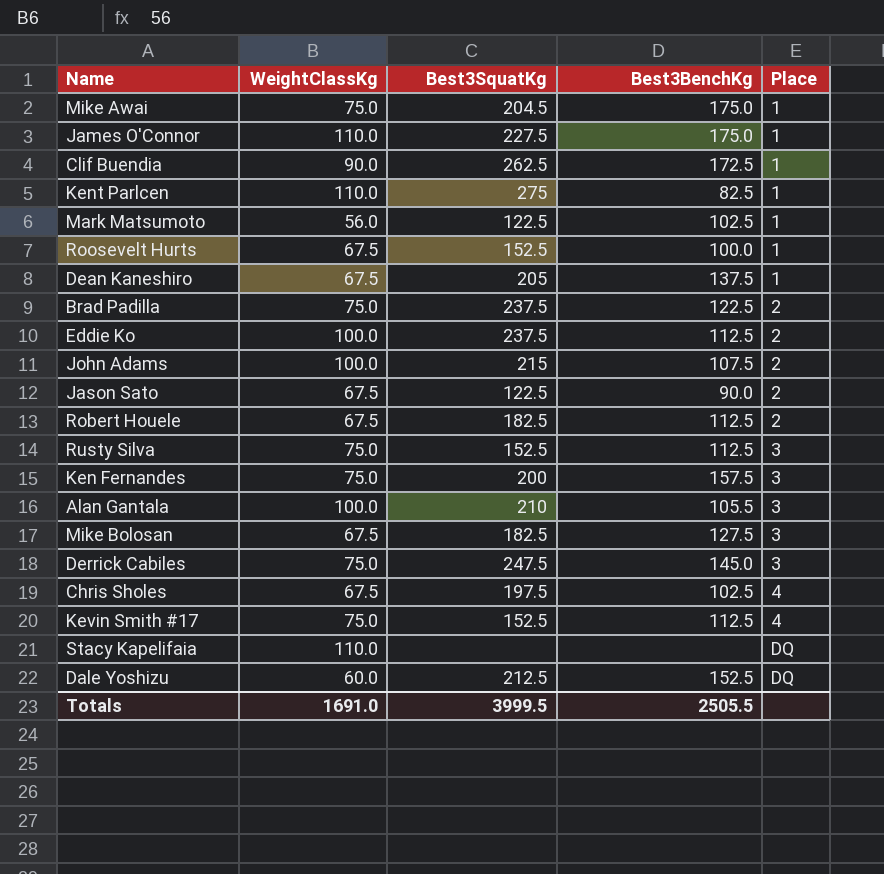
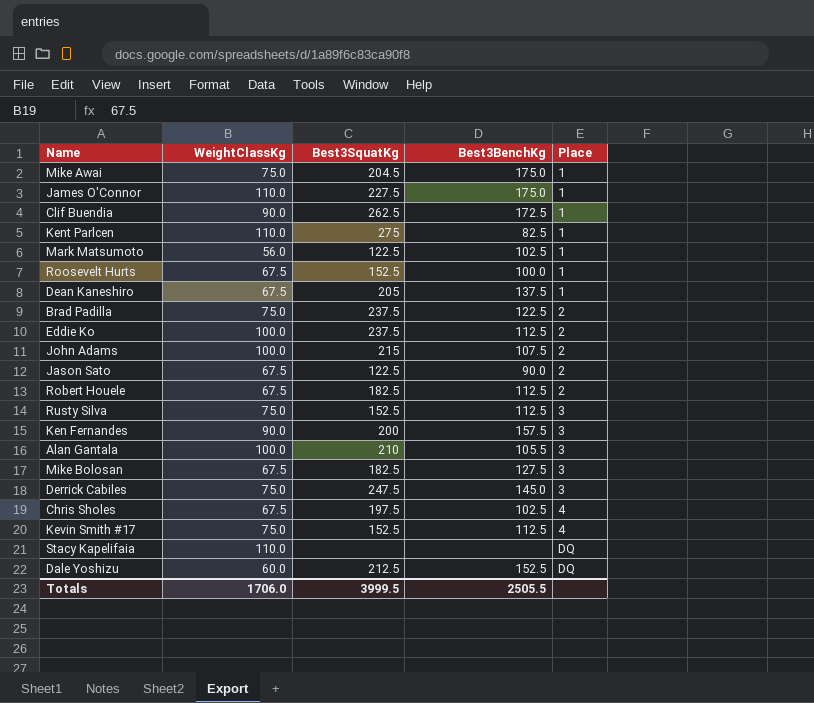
Ken Fernandes | WeightClassKg: 75.0 -> 90.0
Totals | WeightClassKg: 1691.0 -> 1706.0

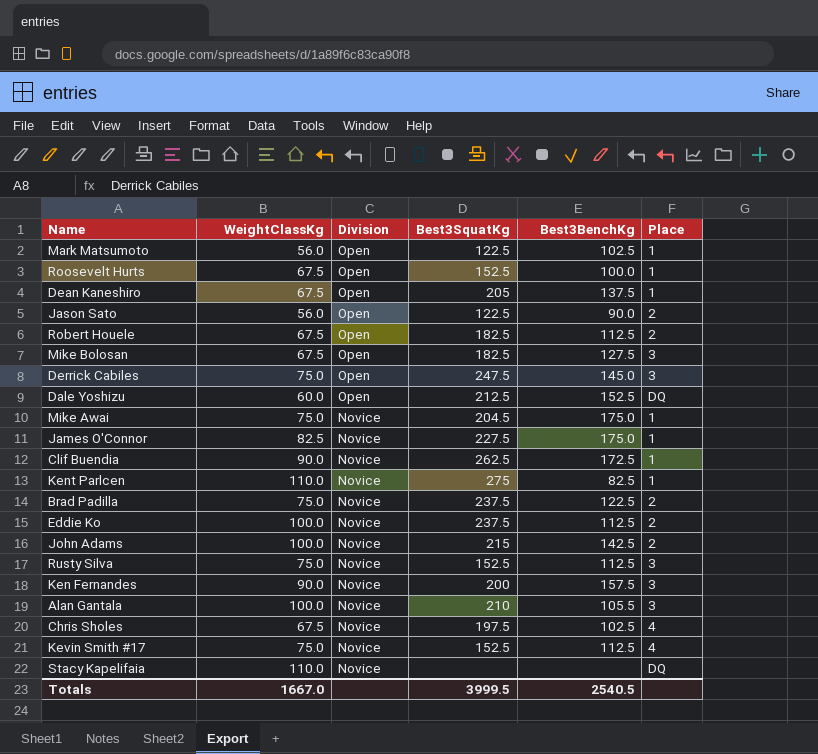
row order: Place ascending -> Division descending
column Division | position: none -> 3
Jason Sato | WeightClassKg: 67.5 -> 56.0
James O'Connor | WeightClassKg: 110.0 -> 82.5
John Adams | Best3BenchKg: 107.5 -> 142.5
Totals | WeightClassKg: 1706.0 -> 1667.0
Totals | Best3BenchKg: 2505.5 -> 2540.5

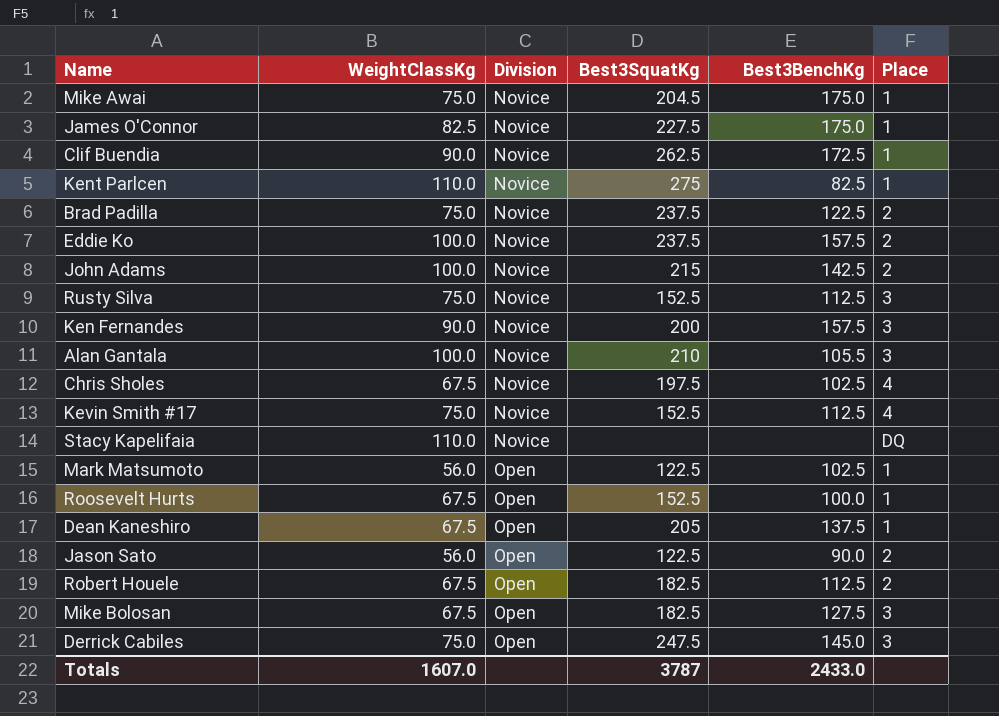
row order: Division descending -> Division ascending
row Dale Yoshizu: 60.0 | Open | 212.5 | 152.5 | DQ -> none
Eddie Ko | Best3BenchKg: 112.5 -> 157.5
Totals | WeightClassKg: 1667.0 -> 1607.0
Totals | Best3SquatKg: 3999.5 -> 3787
Totals | Best3BenchKg: 2540.5 -> 2433.0

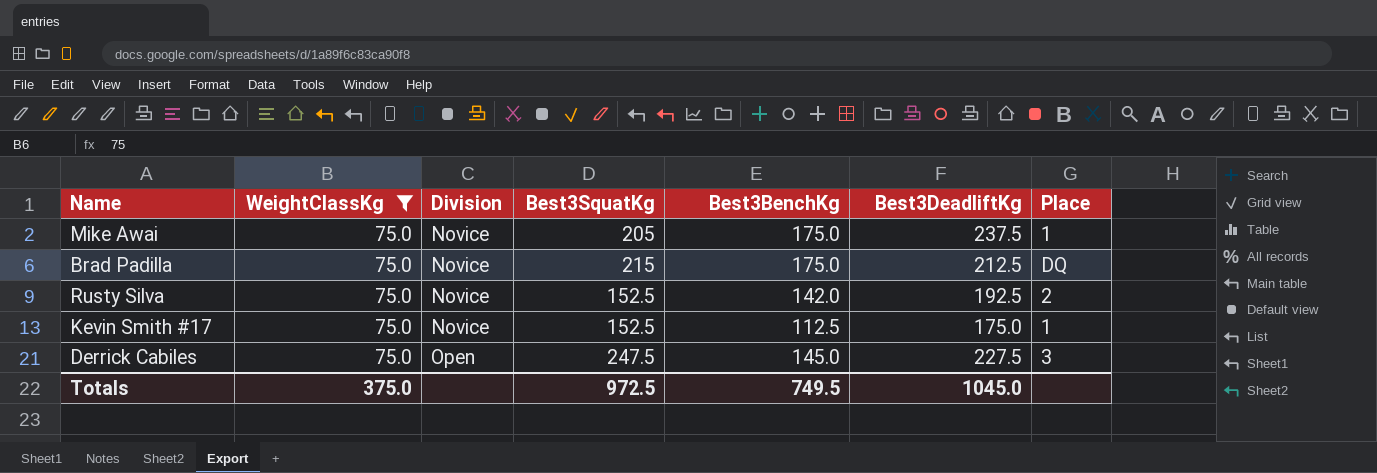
filter: none -> WeightClassKg = 75.0
column Best3DeadliftKg | position: none -> 6
Mike Awai | Best3SquatKg: 204.5 -> 205
Brad Padilla | Best3SquatKg: 237.5 -> 215
Brad Padilla | Best3BenchKg: 122.5 -> 175.0
Brad Padilla | Place: 2 -> DQ
Rusty Silva | Best3BenchKg: 112.5 -> 142.0
Rusty Silva | Place: 3 -> 2
Kevin Smith #17 | Place: 4 -> 1
Totals | WeightClassKg: 1607.0 -> 375.0
Totals | Best3SquatKg: 3787 -> 972.5
Totals | Best3BenchKg: 2433.0 -> 749.5

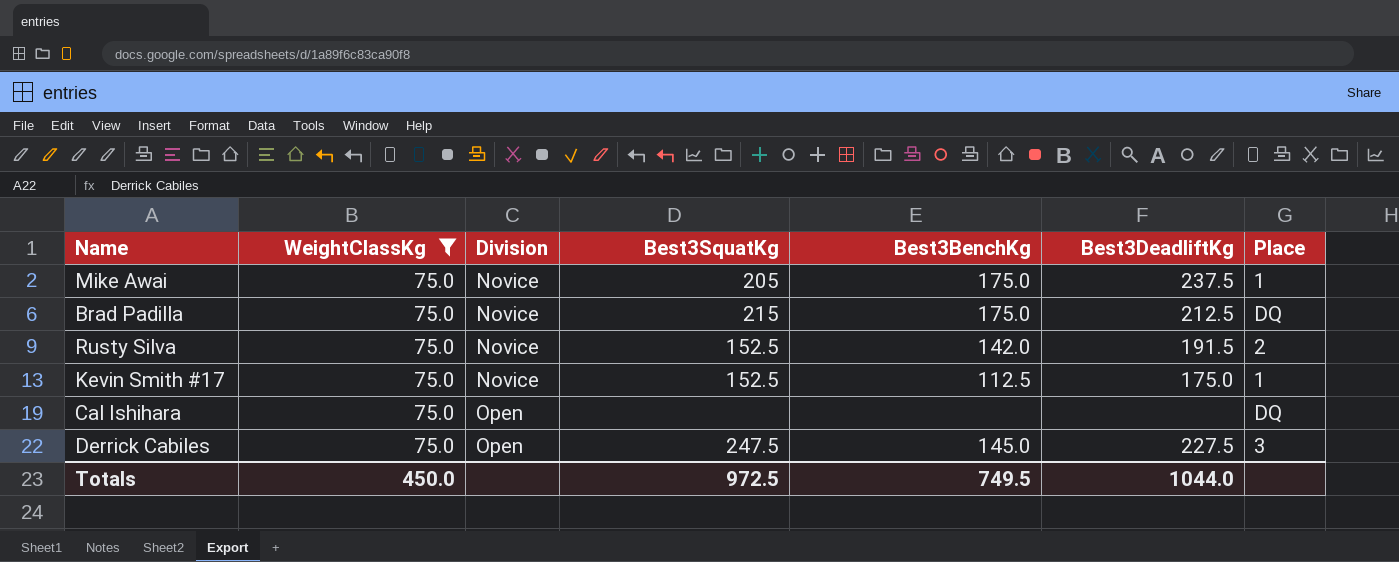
Rusty Silva | Best3DeadliftKg: 192.5 -> 191.5
row Cal Ishihara: none -> 75.0 | Open | none | none | none | DQ
Totals | WeightClassKg: 375.0 -> 450.0
Totals | Best3DeadliftKg: 1045.0 -> 1044.0

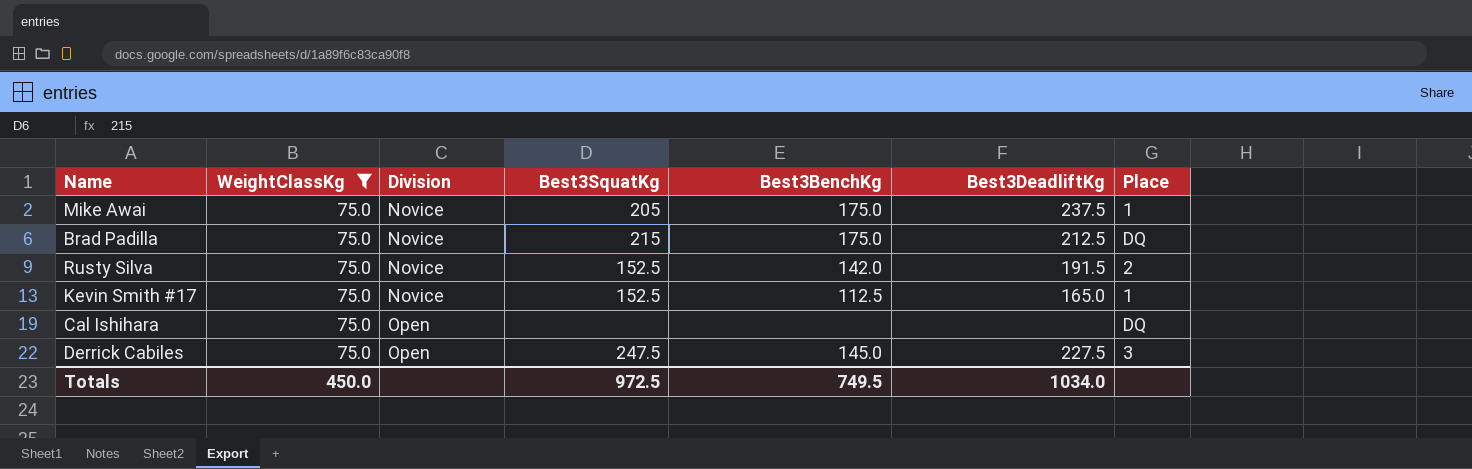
Kevin Smith #17 | Best3DeadliftKg: 175.0 -> 165.0
Totals | Best3DeadliftKg: 1044.0 -> 1034.0

